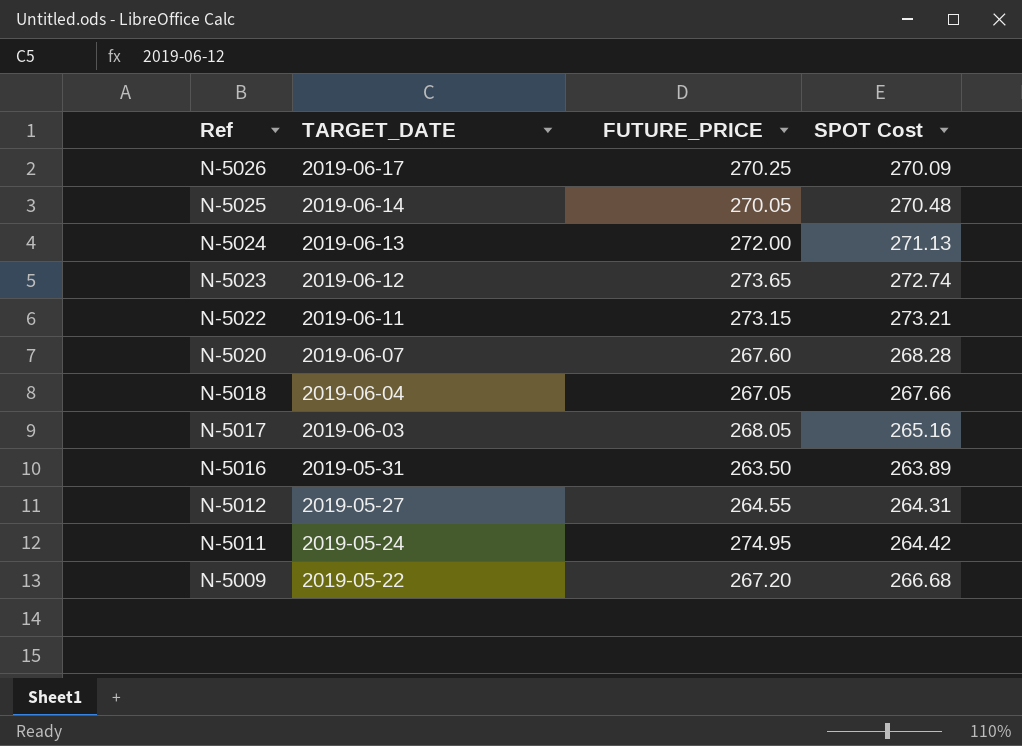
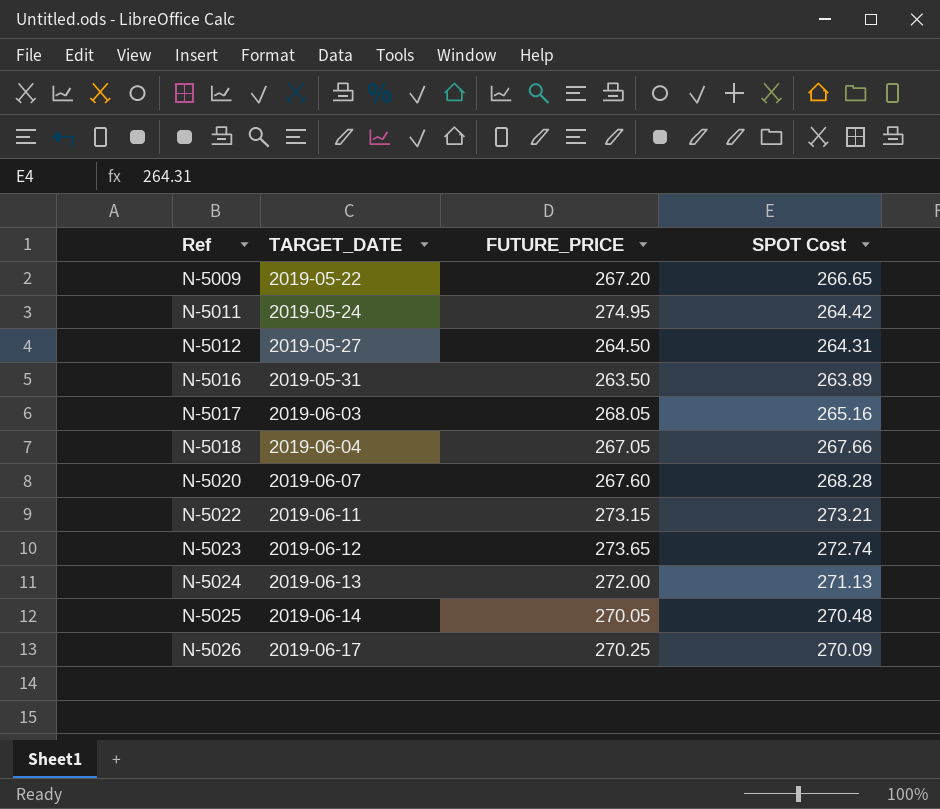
row order: Ref descending -> Ref ascending
N-5009 | SPOT Cost: 266.68 -> 266.65
N-5012 | FUTURE_PRICE: 264.55 -> 264.50

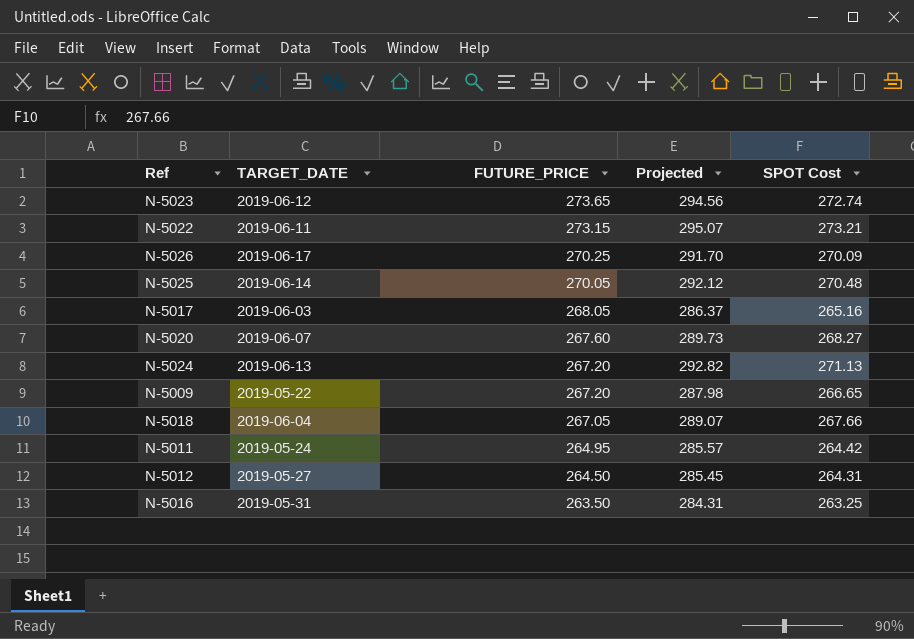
row order: Ref ascending -> FUTURE_PRICE descending
column Projected | formula: none -> [SPOT Cost] * 1.08
N-5020 | SPOT Cost: 268.28 -> 268.27
N-5024 | FUTURE_PRICE: 272.00 -> 267.20
N-5011 | FUTURE_PRICE: 274.95 -> 264.95
N-5016 | SPOT Cost: 263.89 -> 263.25

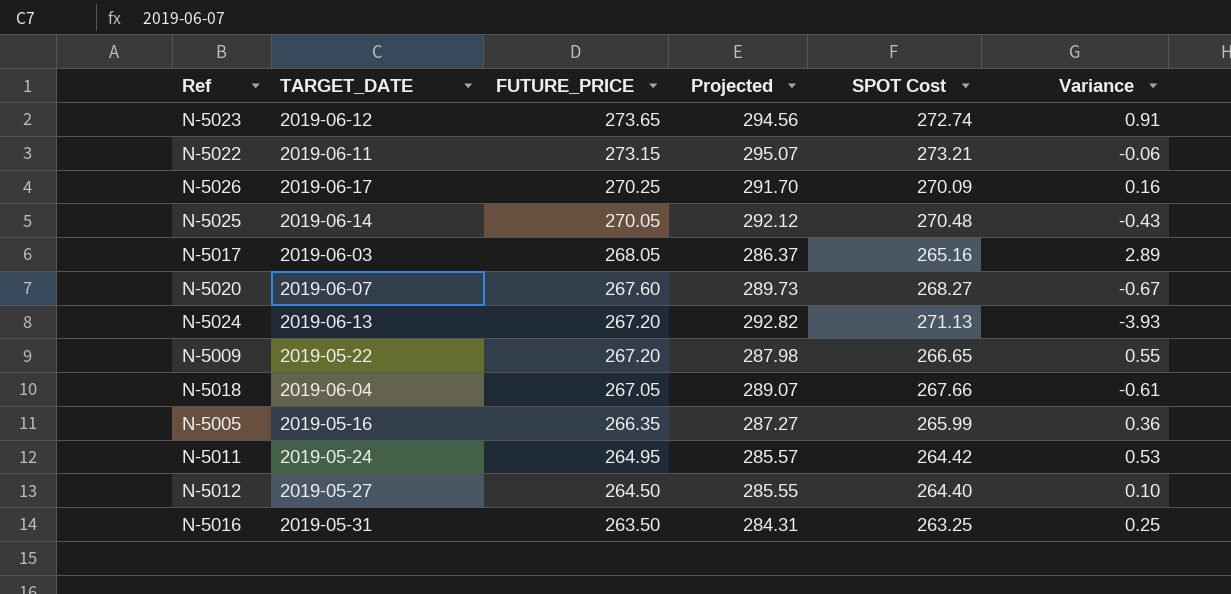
column Variance | formula: none -> [FUTURE_PRICE] - [SPOT Cost]
row N-5005: none -> 2019-05-16 | 266.35 | 287.27 | 265.99 | 0.36
N-5012 | Projected: 285.45 -> 285.55
N-5012 | SPOT Cost: 264.31 -> 264.40

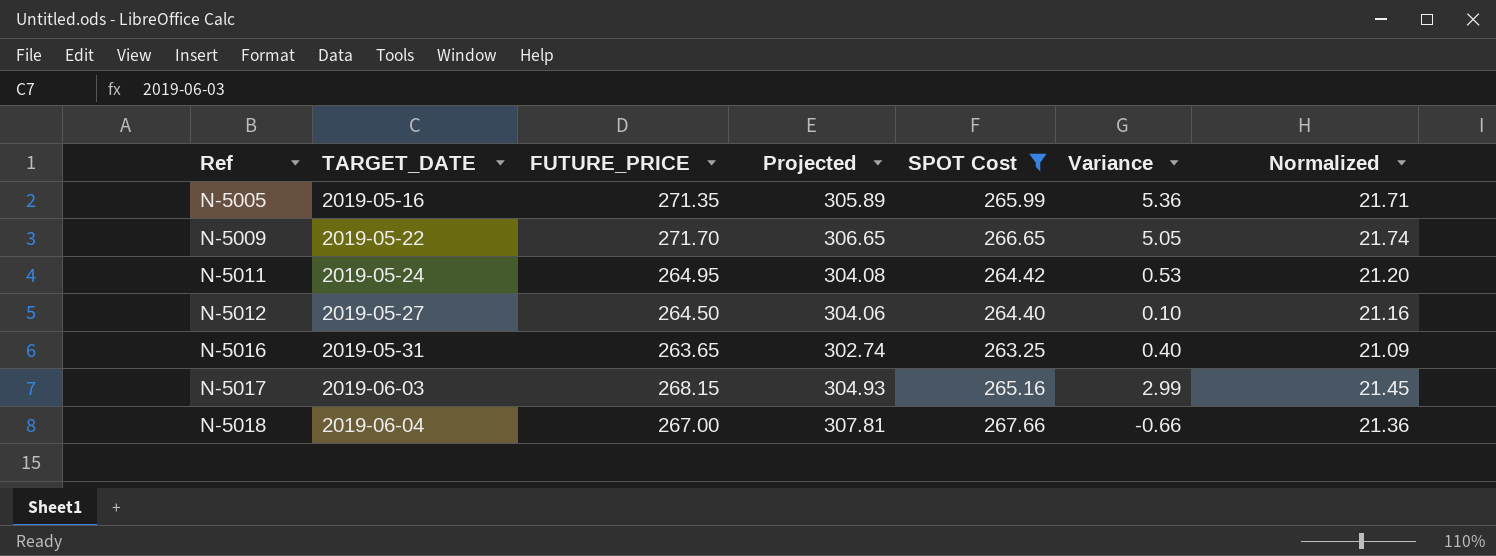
filter: none -> SPOT Cost <= 267.66
row order: FUTURE_PRICE descending -> Ref ascending
column Projected | formula: [SPOT Cost] * 1.08 -> [SPOT Cost] * 1.15
column Normalized | formula: none -> [FUTURE_PRICE] * 0.08
N-5005 | FUTURE_PRICE: 266.35 -> 271.35
N-5005 | Variance: 0.36 -> 5.36
N-5009 | FUTURE_PRICE: 267.20 -> 271.70
N-5009 | Variance: 0.55 -> 5.05
N-5016 | FUTURE_PRICE: 263.50 -> 263.65
N-5016 | Variance: 0.25 -> 0.40
N-5017 | FUTURE_PRICE: 268.05 -> 268.15
N-5017 | Variance: 2.89 -> 2.99
N-5018 | FUTURE_PRICE: 267.05 -> 267.00
N-5018 | Variance: -0.61 -> -0.66

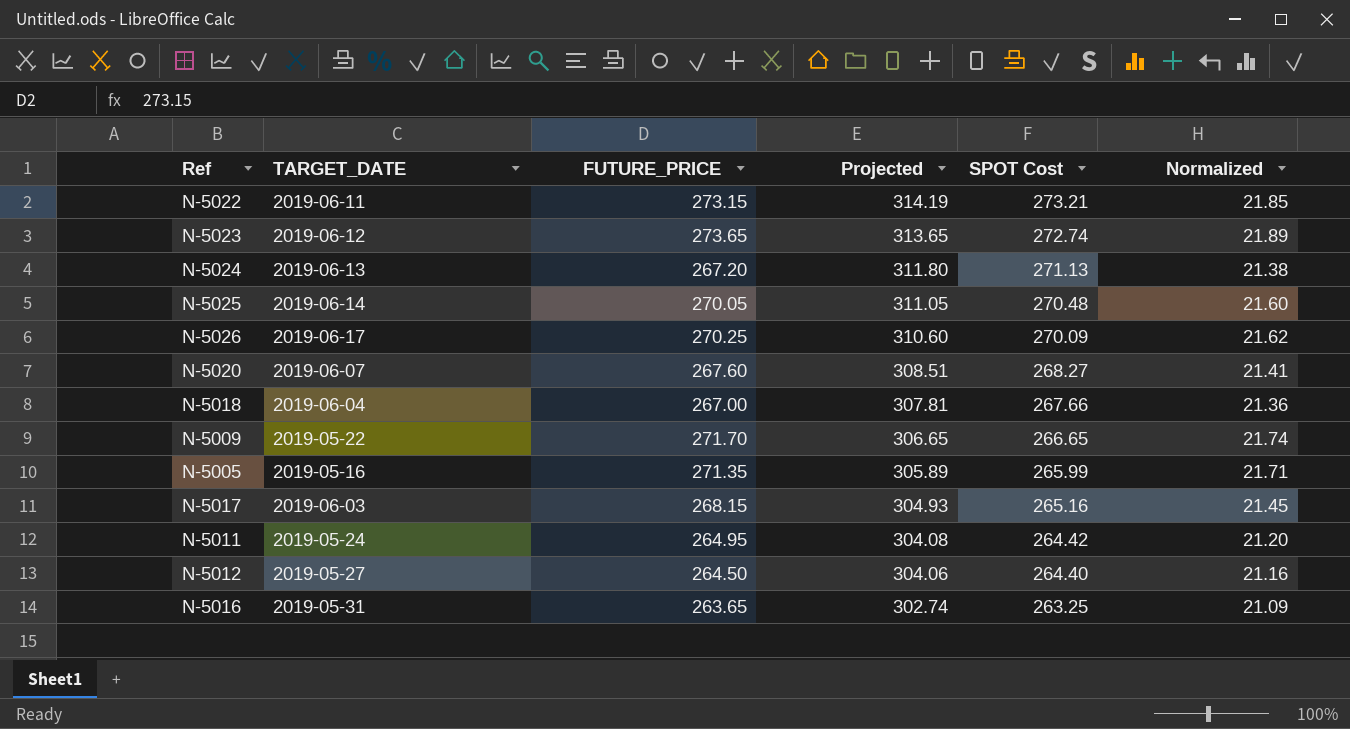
filter: SPOT Cost <= 267.66 -> none
row order: Ref ascending -> Projected descending
column Variance | formula: [FUTURE_PRICE] - [SPOT Cost] -> none

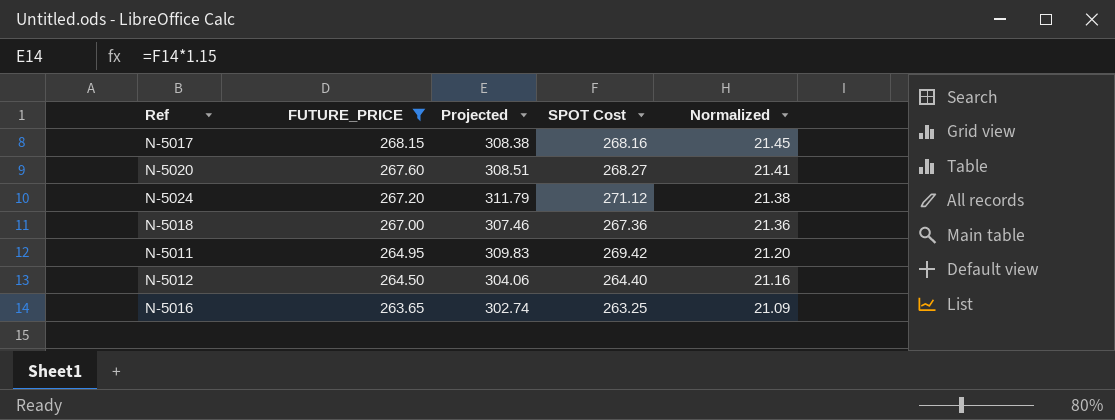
filter: none -> FUTURE_PRICE <= 268.15
row order: Projected descending -> FUTURE_PRICE descending
column TARGET_DATE | position: 2 -> none
N-5017 | Projected: 304.93 -> 308.38
N-5017 | SPOT Cost: 265.16 -> 268.16
N-5024 | Projected: 311.80 -> 311.79
N-5024 | SPOT Cost: 271.13 -> 271.12
N-5018 | Projected: 307.81 -> 307.46
N-5018 | SPOT Cost: 267.66 -> 267.36
N-5011 | Projected: 304.08 -> 309.83
N-5011 | SPOT Cost: 264.42 -> 269.42

